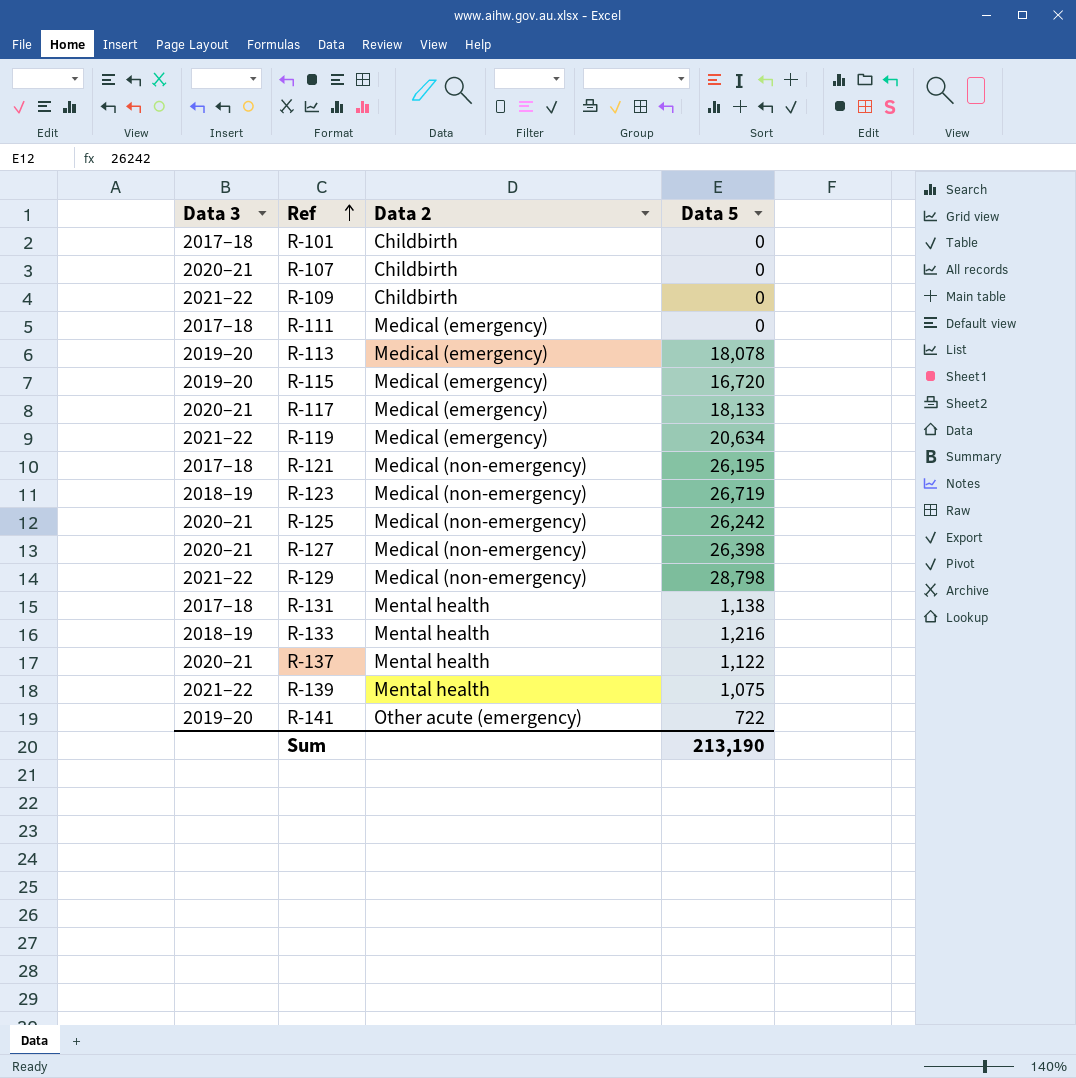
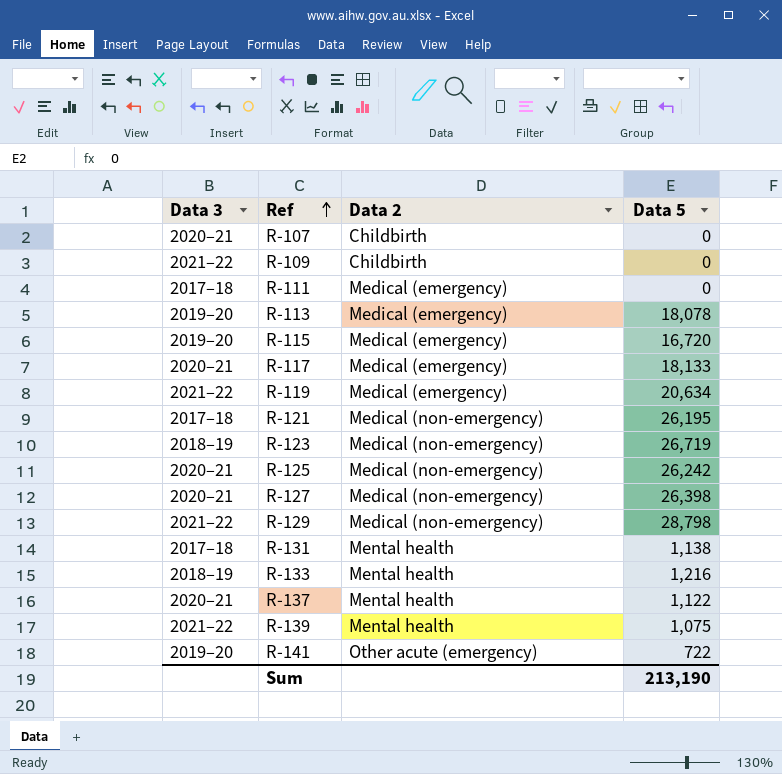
row R-101: 2017–18 | Childbirth | 0 -> none

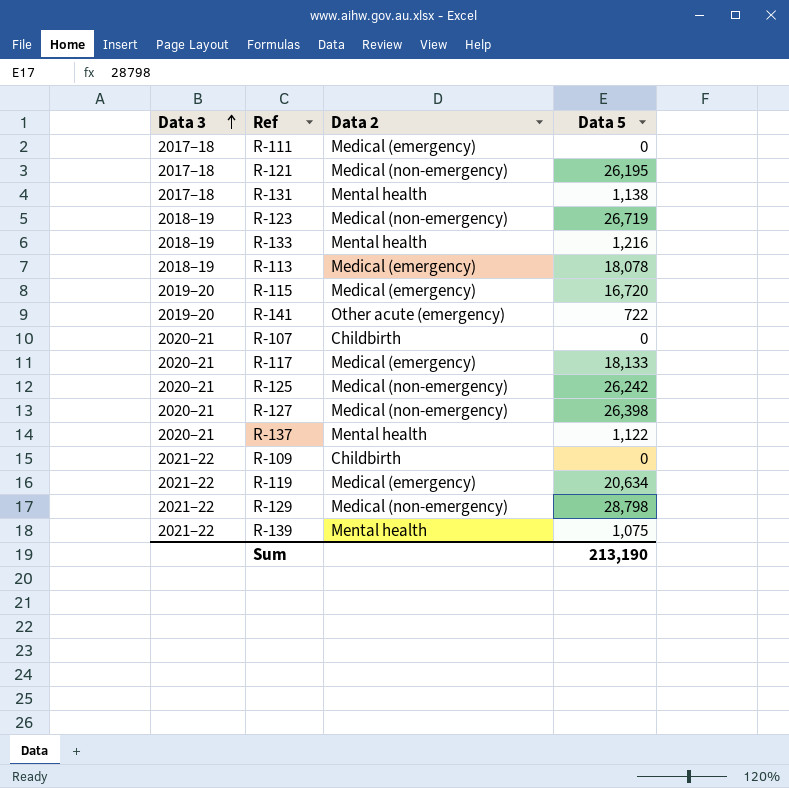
row order: Ref ascending -> Data 3 ascending
R-113 | Data 3: 2019–20 -> 2018–19

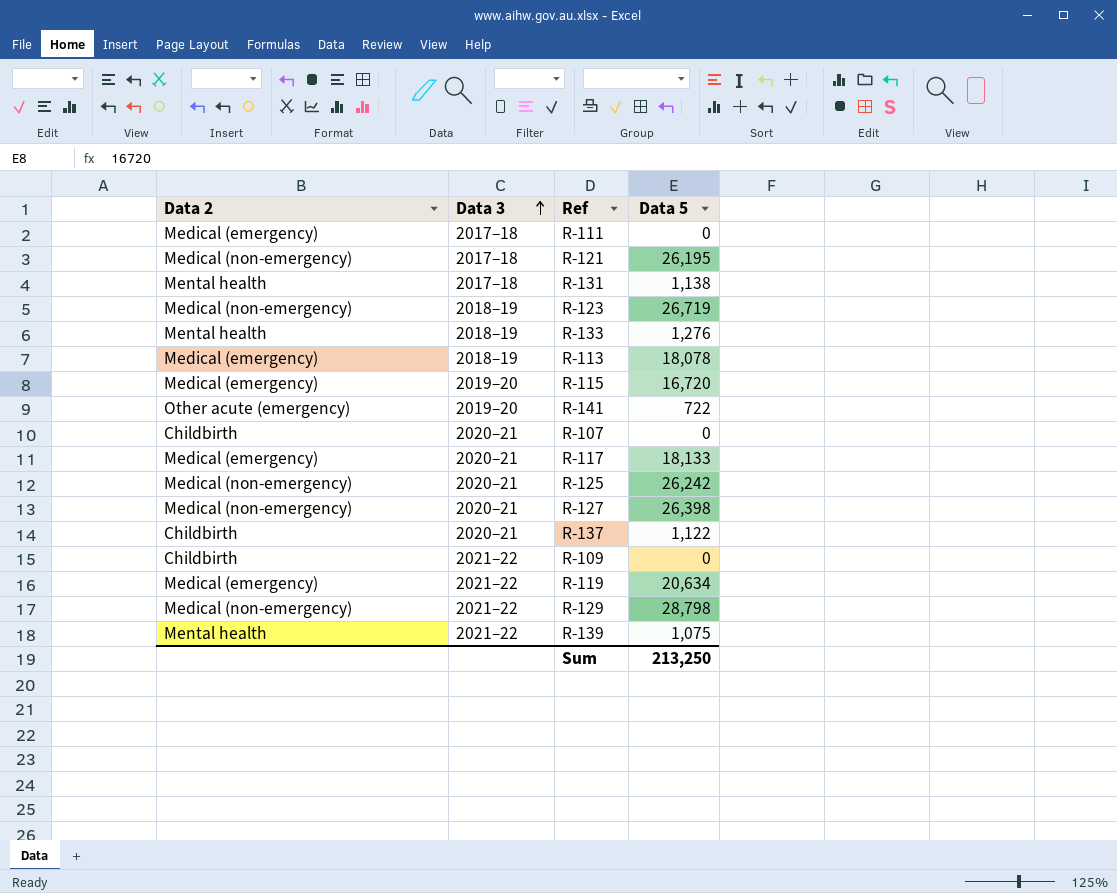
column Data 2 | position: 3 -> 1
R-133 | Data 5: 1,216 -> 1,276
R-137 | Data 2: Mental health -> Childbirth
Sum | Data 5: 213,190 -> 213,250

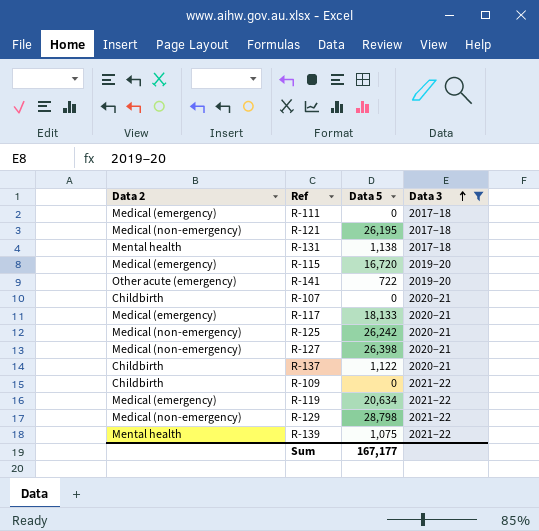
filter: none -> Data 3 != 2018–19
column Data 3 | position: 2 -> 4
Sum | Data 5: 213,250 -> 167,177

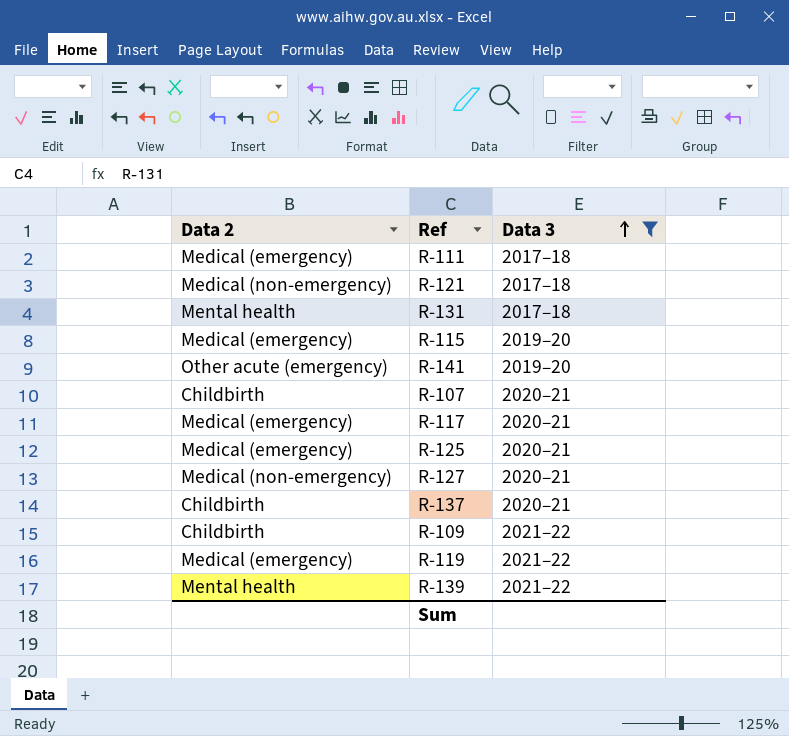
column Data 5 | position: 3 -> none
row R-129: Medical (non-emergency) | 28,798 | 2021–22 -> none
R-125 | Data 2: Medical (non-emergency) -> Medical (emergency)

